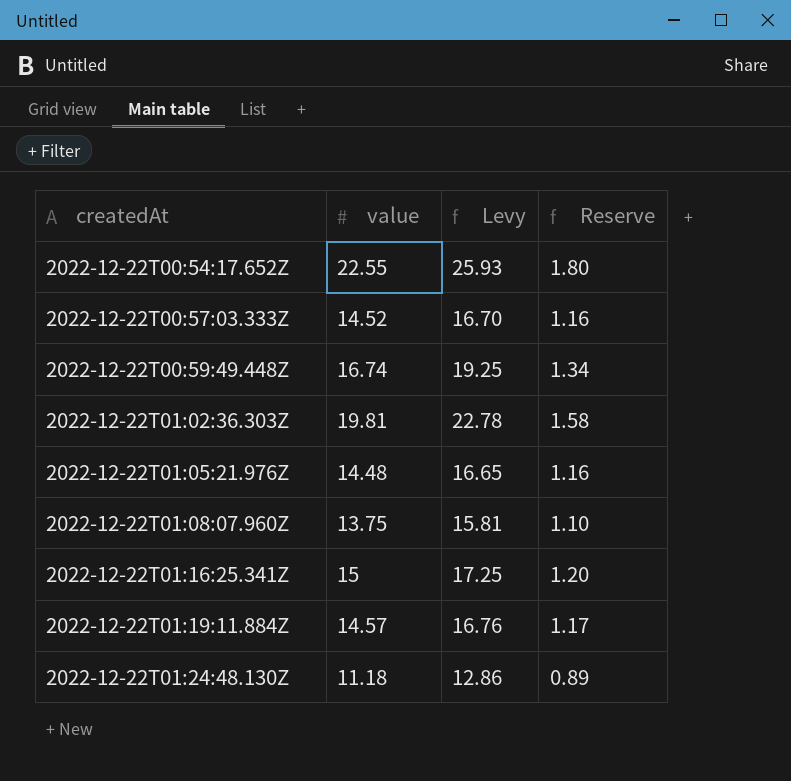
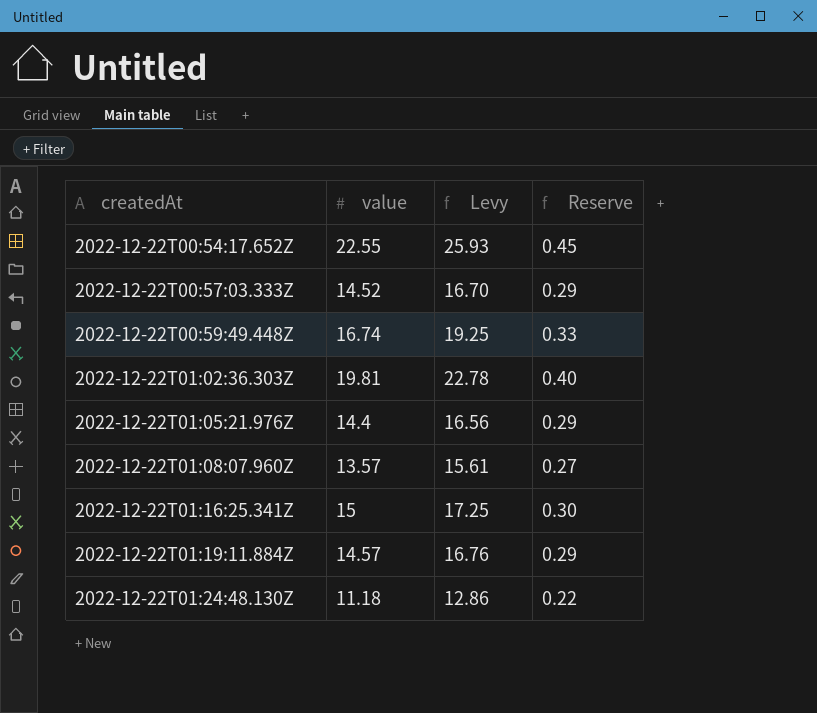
column Reserve | formula: [value] * 0.08 -> [value] * 0.02
2022-12-22T01:05:21.976Z | value: 14.48 -> 14.4
2022-12-22T01:05:21.976Z | Levy: 16.65 -> 16.56
2022-12-22T01:08:07.960Z | value: 13.75 -> 13.57
2022-12-22T01:08:07.960Z | Levy: 15.81 -> 15.61

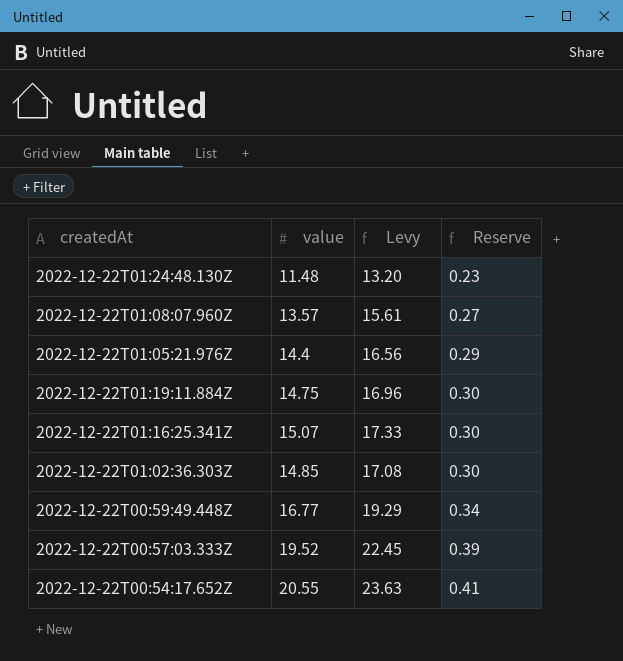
row order: createdAt ascending -> Reserve ascending
2022-12-22T01:24:48.130Z | value: 11.18 -> 11.48
2022-12-22T01:24:48.130Z | Levy: 12.86 -> 13.20
2022-12-22T01:24:48.130Z | Reserve: 0.22 -> 0.23
2022-12-22T01:19:11.884Z | value: 14.57 -> 14.75
2022-12-22T01:19:11.884Z | Levy: 16.76 -> 16.96
2022-12-22T01:19:11.884Z | Reserve: 0.29 -> 0.30
2022-12-22T01:16:25.341Z | value: 15 -> 15.07
2022-12-22T01:16:25.341Z | Levy: 17.25 -> 17.33
2022-12-22T01:02:36.303Z | value: 19.81 -> 14.85
2022-12-22T01:02:36.303Z | Levy: 22.78 -> 17.08
2022-12-22T01:02:36.303Z | Reserve: 0.40 -> 0.30
2022-12-22T00:59:49.448Z | value: 16.74 -> 16.77
2022-12-22T00:59:49.448Z | Levy: 19.25 -> 19.29
2022-12-22T00:59:49.448Z | Reserve: 0.33 -> 0.34
2022-12-22T00:57:03.333Z | value: 14.52 -> 19.52
2022-12-22T00:57:03.333Z | Levy: 16.70 -> 22.45
2022-12-22T00:57:03.333Z | Reserve: 0.29 -> 0.39
2022-12-22T00:54:17.652Z | value: 22.55 -> 20.55
2022-12-22T00:54:17.652Z | Levy: 25.93 -> 23.63
2022-12-22T00:54:17.652Z | Reserve: 0.45 -> 0.41

